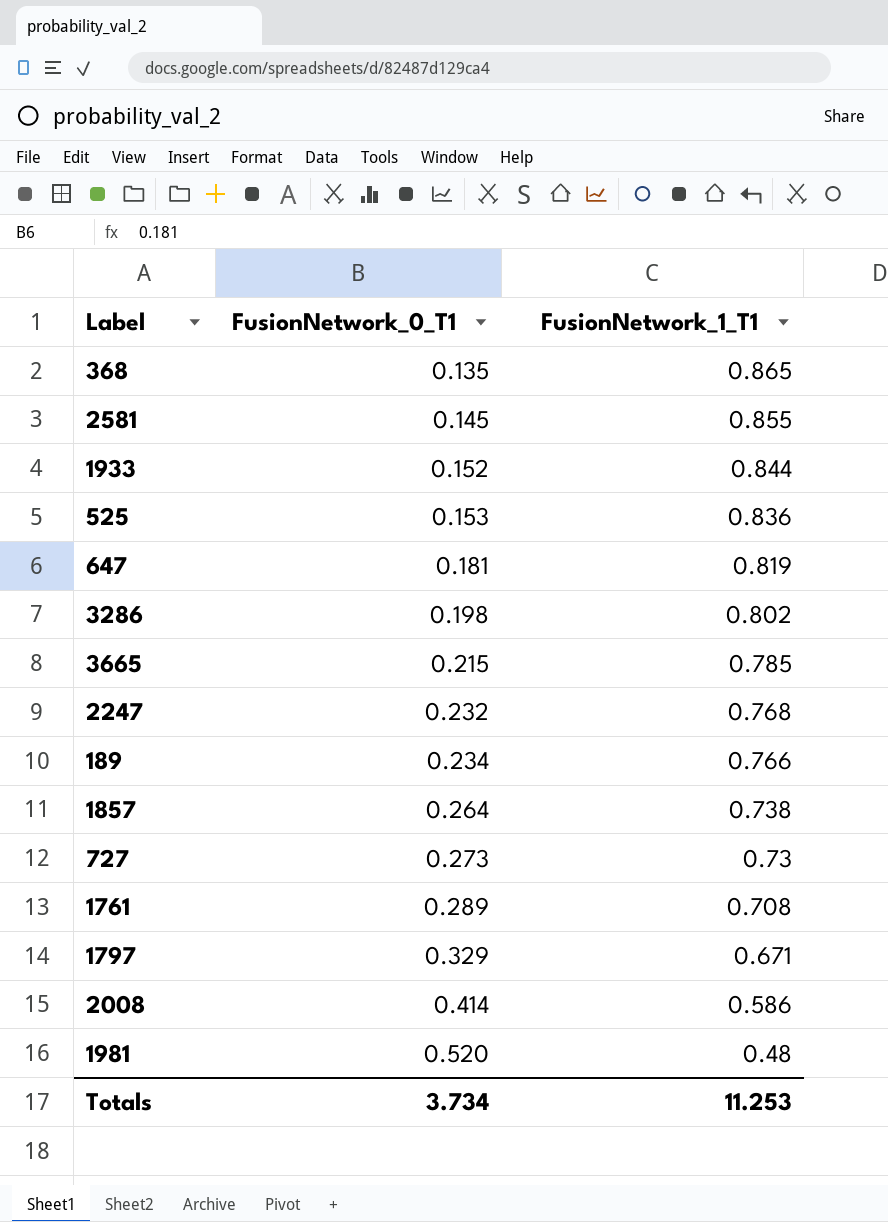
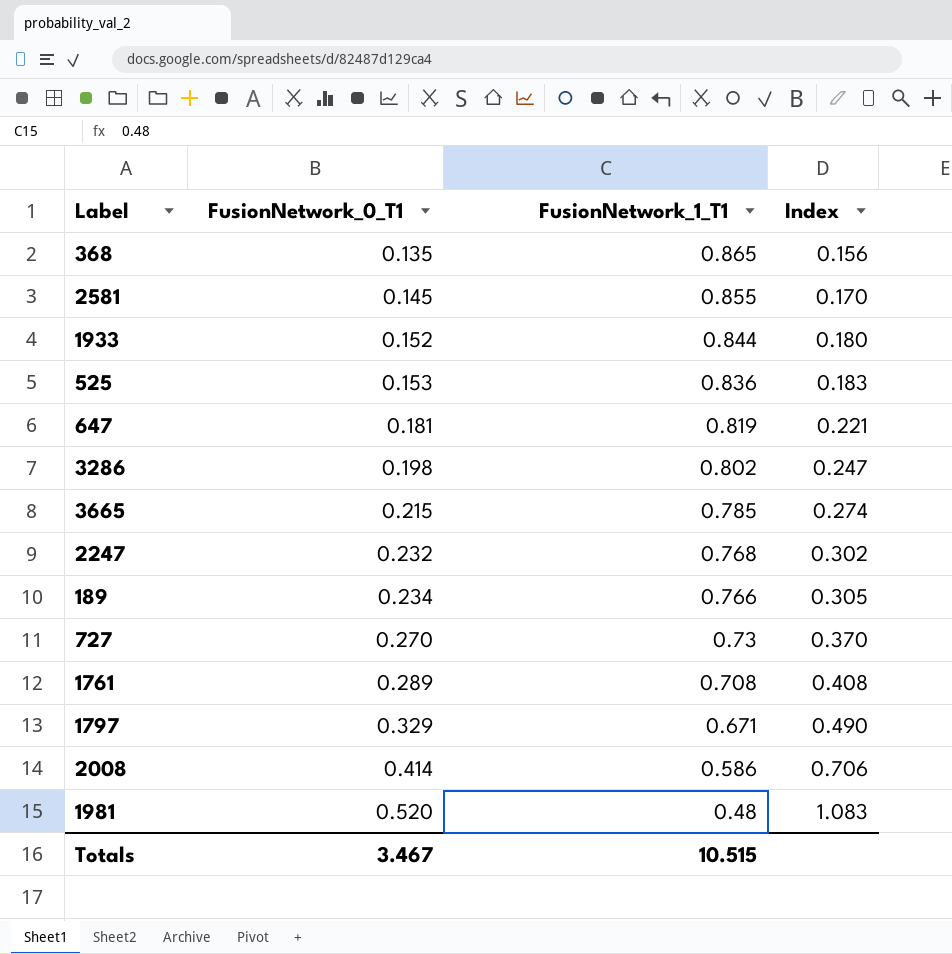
column Index | formula: none -> [FusionNetwork_0_T1] / [FusionNetwork_1_T1]
row 1857: 0.264 | 0.738 -> none
727 | FusionNetwork_0_T1: 0.273 -> 0.270
Totals | FusionNetwork_0_T1: 3.734 -> 3.467
Totals | FusionNetwork_1_T1: 11.253 -> 10.515

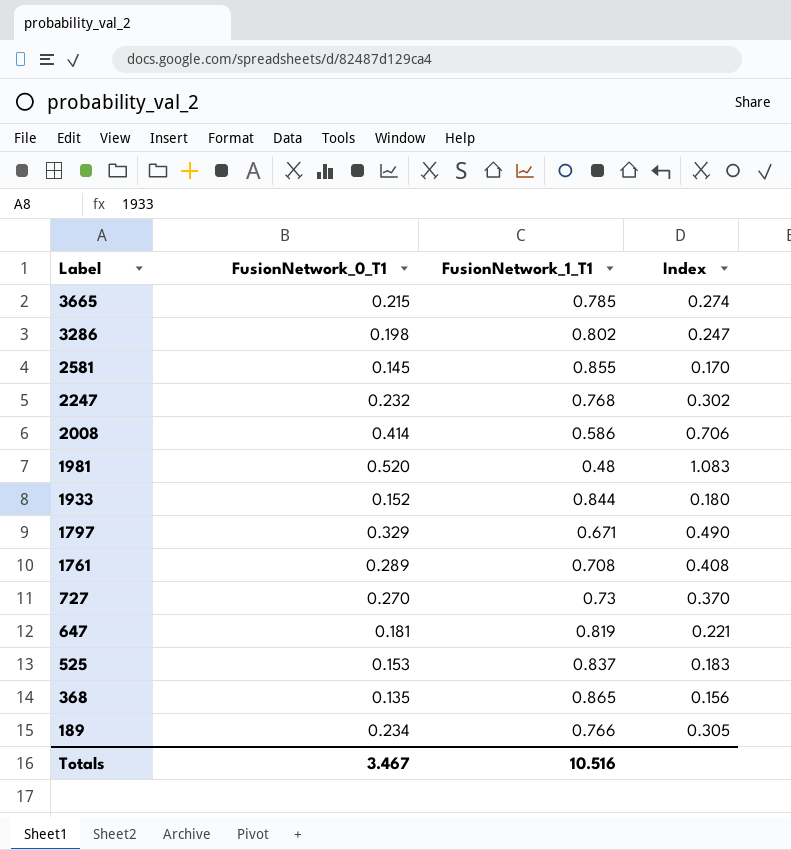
row order: FusionNetwork_0_T1 ascending -> Label descending
525 | FusionNetwork_1_T1: 0.836 -> 0.837
Totals | FusionNetwork_1_T1: 10.515 -> 10.516

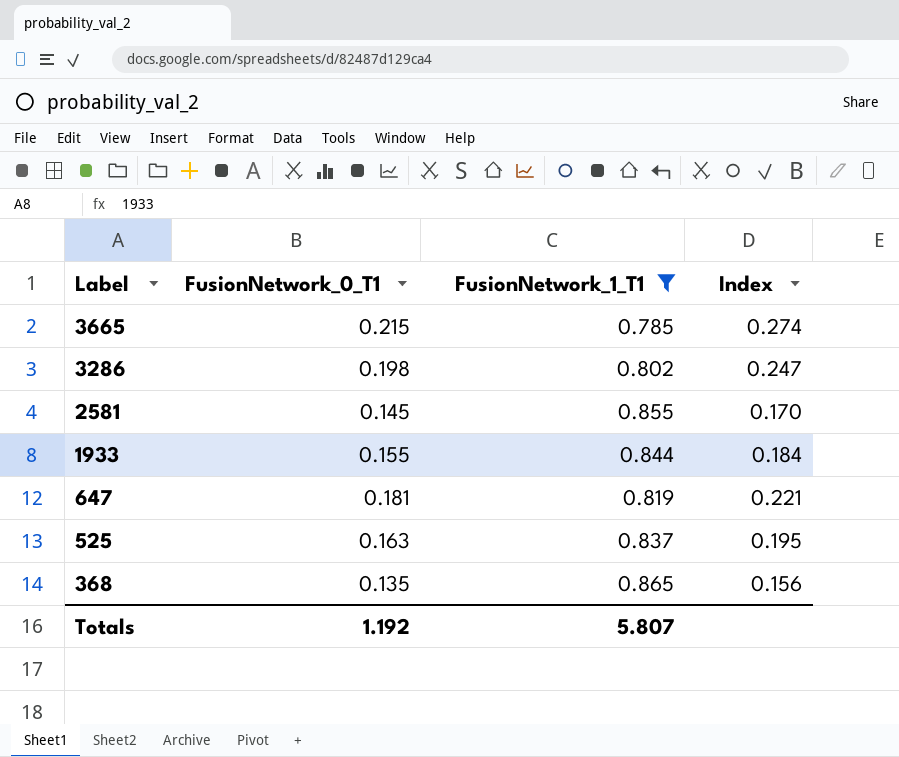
filter: none -> FusionNetwork_1_T1 >= 0.785
1933 | FusionNetwork_0_T1: 0.152 -> 0.155
1933 | Index: 0.180 -> 0.184
525 | FusionNetwork_0_T1: 0.153 -> 0.163
525 | Index: 0.183 -> 0.195
Totals | FusionNetwork_0_T1: 3.467 -> 1.192
Totals | FusionNetwork_1_T1: 10.516 -> 5.807

